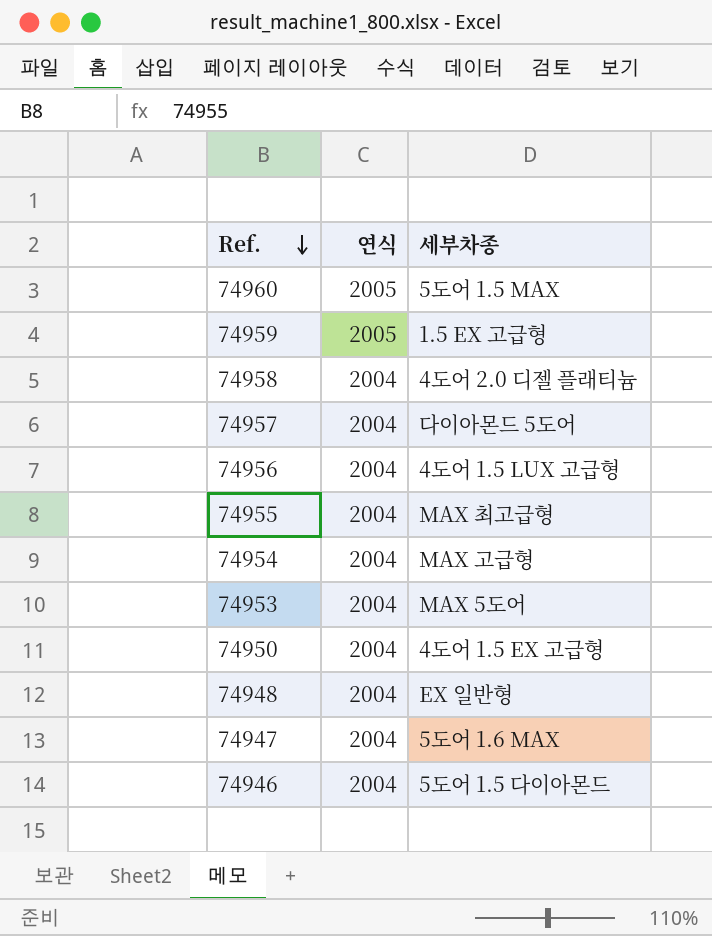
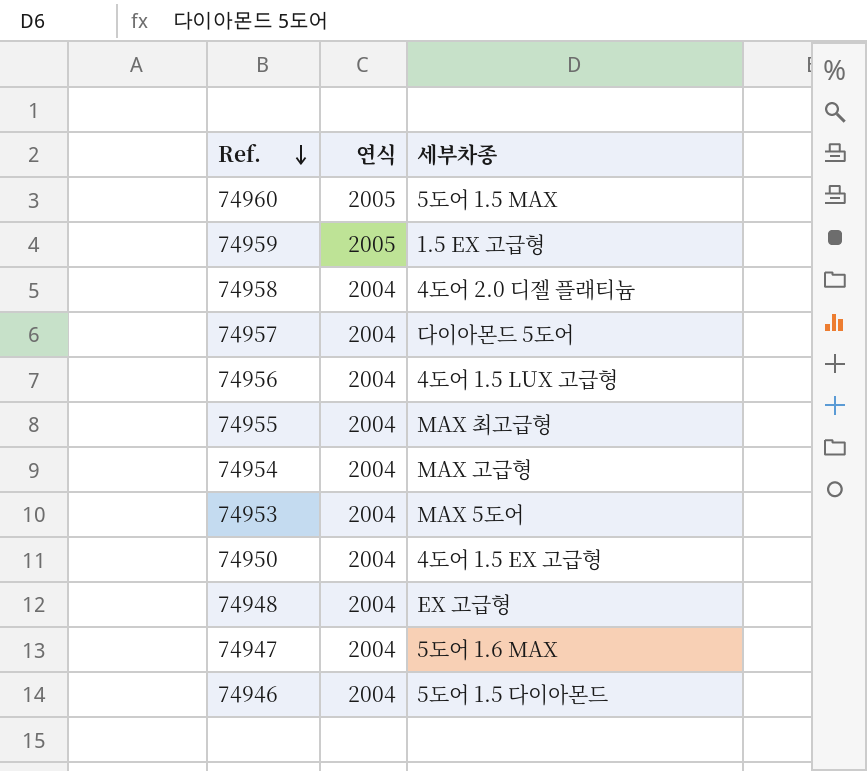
74948 | 세부차종: EX 일반형 -> EX 고급형

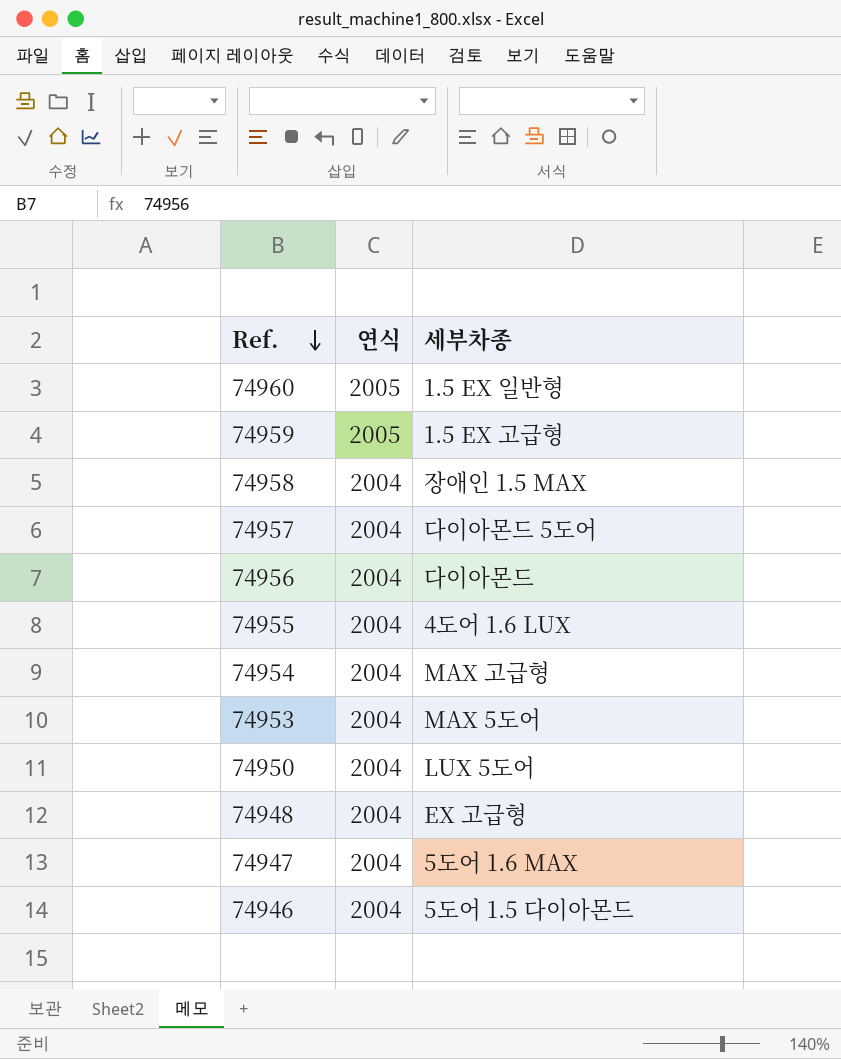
74960 | 세부차종: 5도어 1.5 MAX -> 1.5 EX 일반형
74958 | 세부차종: 4도어 2.0 디젤 플래티늄 -> 장애인 1.5 MAX
74956 | 세부차종: 4도어 1.5 LUX 고급형 -> 다이아몬드
74955 | 세부차종: MAX 최고급형 -> 4도어 1.6 LUX
74950 | 세부차종: 4도어 1.5 EX 고급형 -> LUX 5도어

